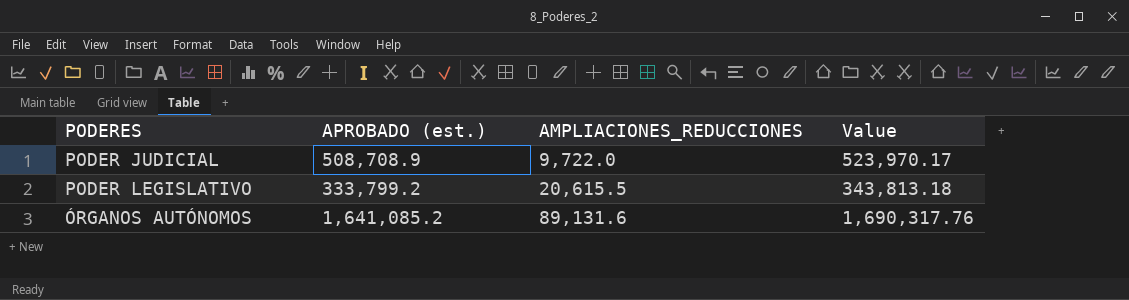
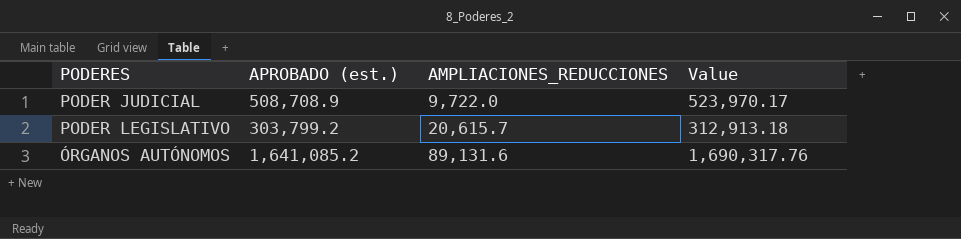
PODER LEGISLATIVO | APROBADO (est.): 333,799.2 -> 303,799.2
PODER LEGISLATIVO | AMPLIACIONES_REDUCCIONES: 20,615.5 -> 20,615.7
PODER LEGISLATIVO | Value: 343,813.18 -> 312,913.18

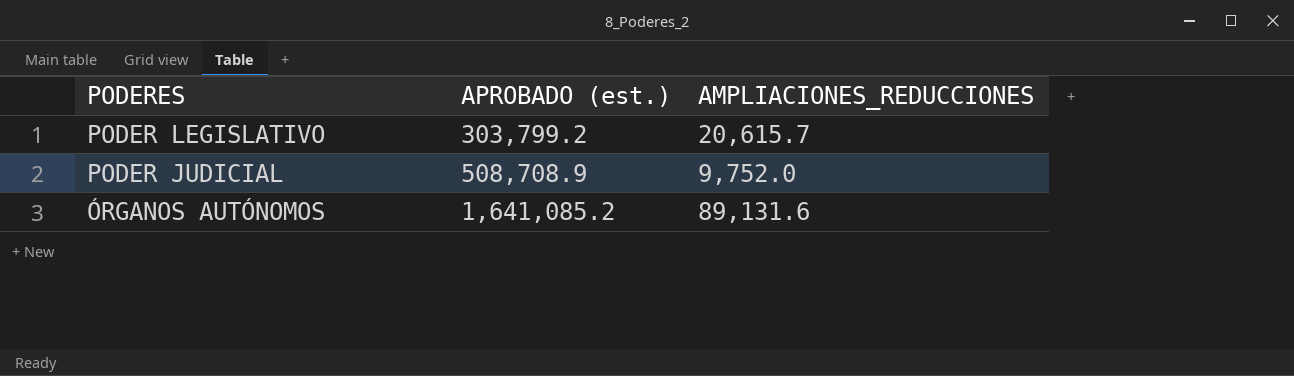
row order: AMPLIACIONES_REDUCCIONES ascending -> PODERES descending
column Value | formula: [APROBADO (est.)] * 1.03 -> none
PODER JUDICIAL | AMPLIACIONES_REDUCCIONES: 9,722.0 -> 9,752.0

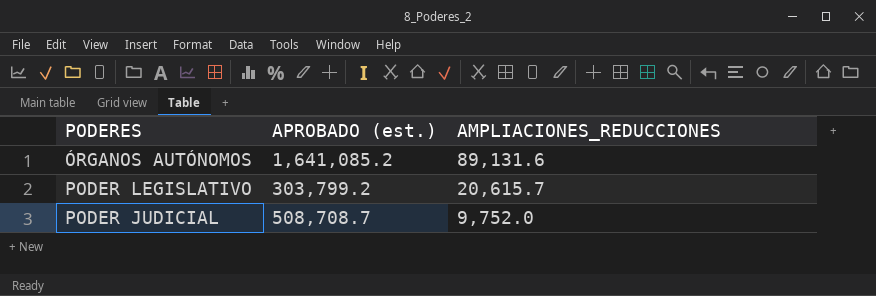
row order: PODERES descending -> AMPLIACIONES_REDUCCIONES descending
PODER JUDICIAL | APROBADO (est.): 508,708.9 -> 508,708.7

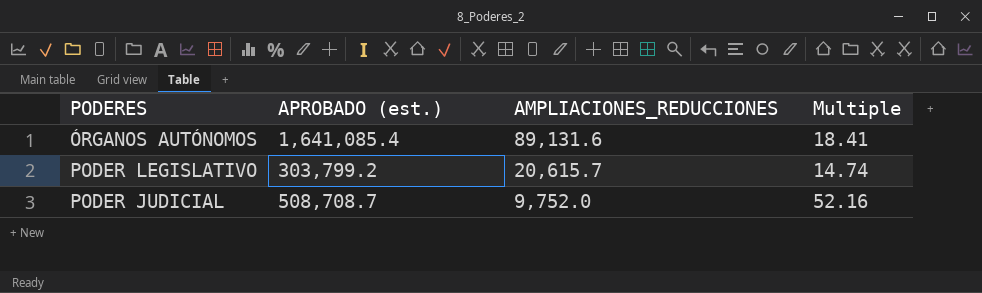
column Multiple | formula: none -> [APROBADO (est.)] / [AMPLIACIONES_REDUCCIONES]
ÓRGANOS AUTÓNOMOS | APROBADO (est.): 1,641,085.2 -> 1,641,085.4

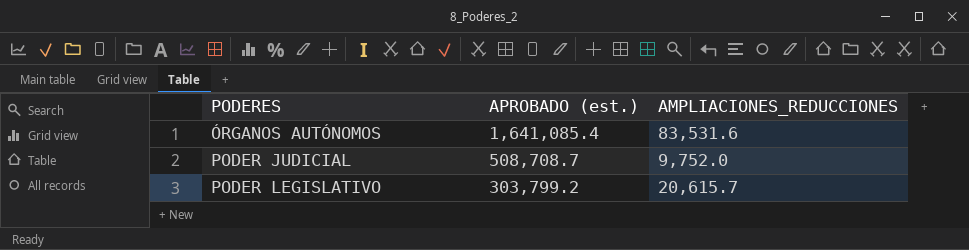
row order: AMPLIACIONES_REDUCCIONES descending -> PODERES ascending
column Multiple | formula: [APROBADO (est.)] / [AMPLIACIONES_REDUCCIONES] -> none
ÓRGANOS AUTÓNOMOS | AMPLIACIONES_REDUCCIONES: 89,131.6 -> 83,531.6

